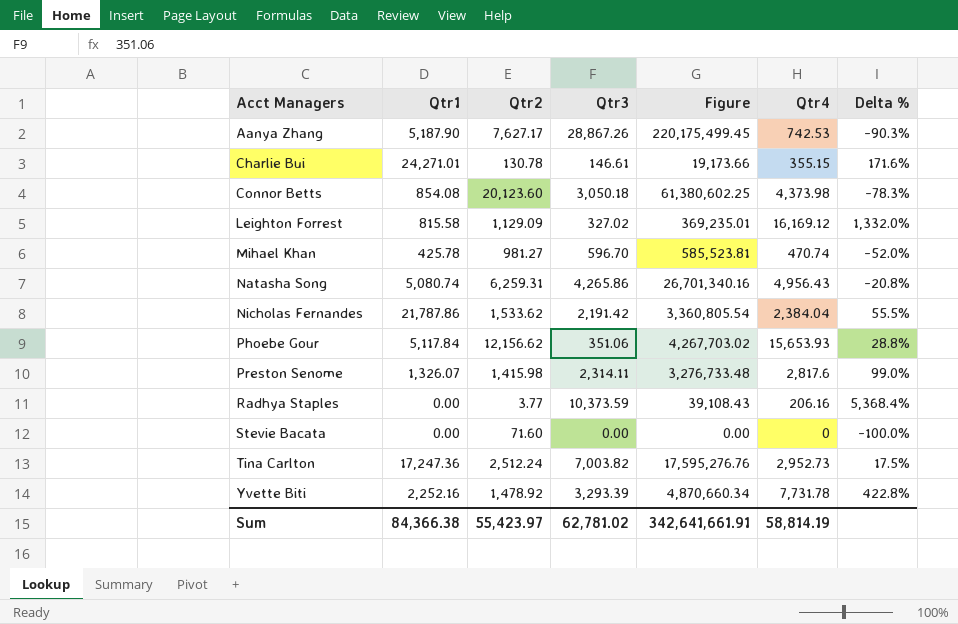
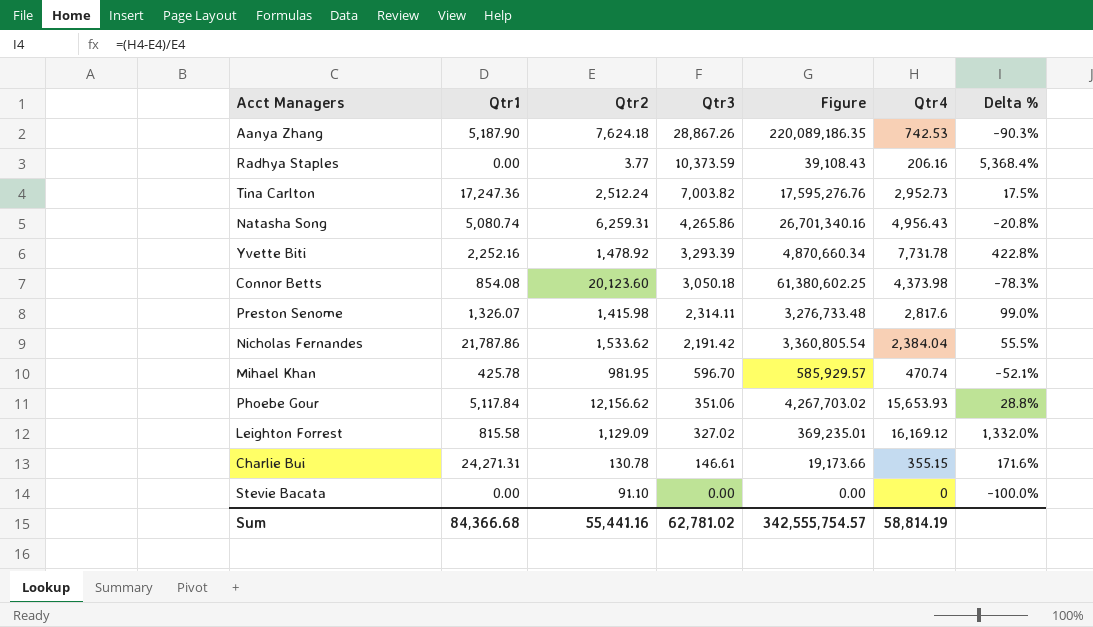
row order: Acct Managers ascending -> Qtr3 descending
Aanya Zhang | Qtr2: 7,627.17 -> 7,624.18
Aanya Zhang | Figure: 220,175,499.45 -> 220,089,186.35
Mihael Khan | Qtr2: 981.27 -> 981.95
Mihael Khan | Figure: 585,523.81 -> 585,929.57
Mihael Khan | Delta %: -52.0% -> -52.1%
Charlie Bui | Qtr1: 24,271.01 -> 24,271.31
Stevie Bacata | Qtr2: 71.60 -> 91.10
Sum | Qtr1: 84,366.38 -> 84,366.68
Sum | Qtr2: 55,423.97 -> 55,441.16
Sum | Figure: 342,641,661.91 -> 342,555,754.57

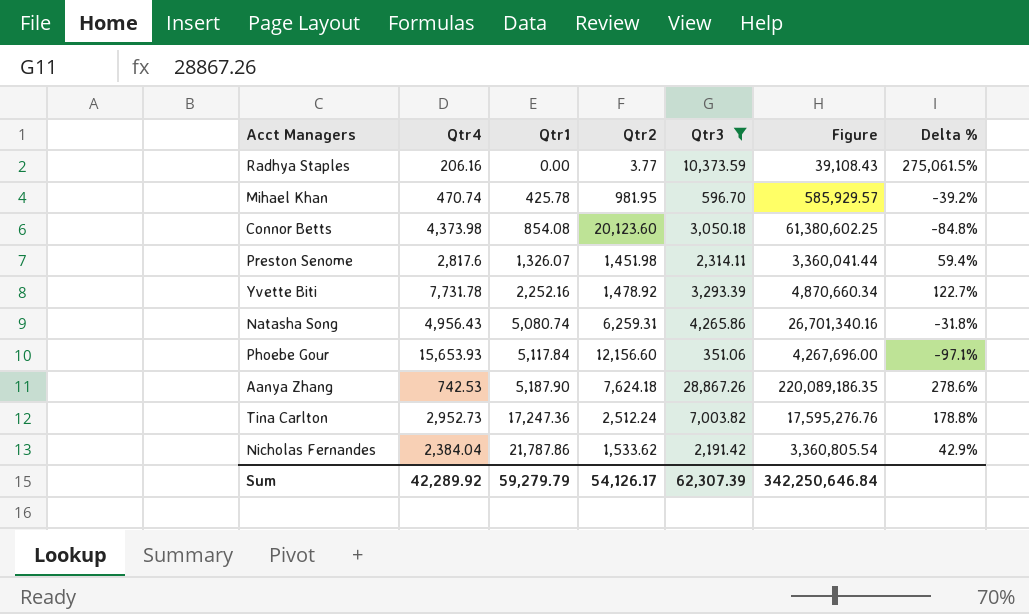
filter: none -> Qtr3 >= 351.06
row order: Qtr3 descending -> Qtr1 ascending
column Qtr4 | position: 6 -> 2
column Delta % | formula: ([Qtr4] - [Qtr2]) / [Qtr2] -> ([Qtr3] - [Qtr2]) / [Qtr2]
Preston Senome | Qtr2: 1,415.98 -> 1,451.98
Preston Senome | Figure: 3,276,733.48 -> 3,360,041.44
Phoebe Gour | Qtr2: 12,156.62 -> 12,156.60
Phoebe Gour | Figure: 4,267,703.02 -> 4,267,696.00
Sum | Qtr4: 58,814.19 -> 42,289.92
Sum | Qtr1: 84,366.68 -> 59,279.79
Sum | Qtr2: 55,441.16 -> 54,126.17
Sum | Qtr3: 62,781.02 -> 62,307.39
Sum | Figure: 342,555,754.57 -> 342,250,646.84

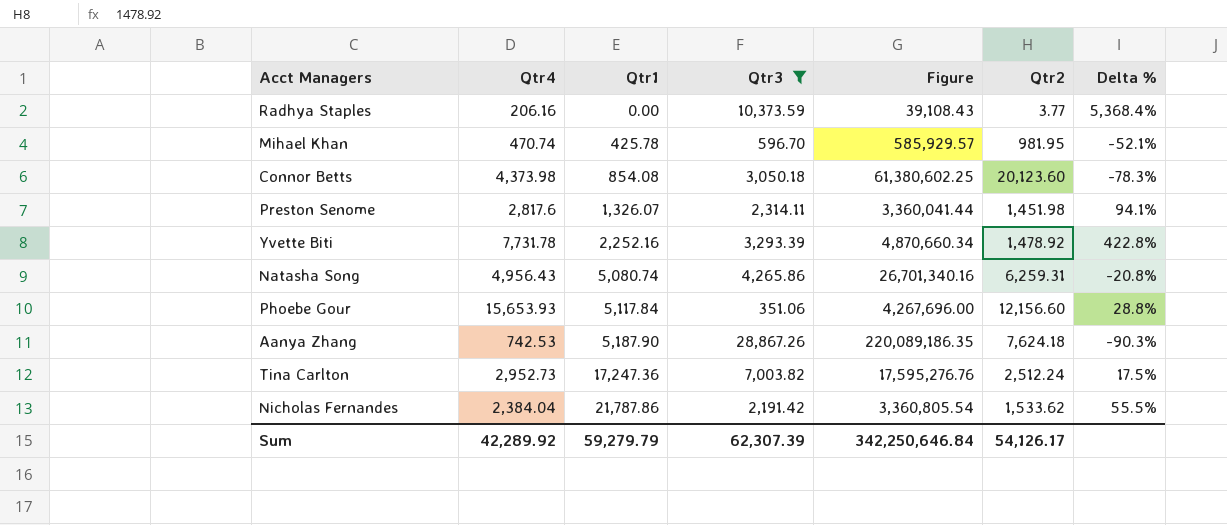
column Qtr2 | position: 4 -> 6
column Delta % | formula: ([Qtr3] - [Qtr2]) / [Qtr2] -> ([Qtr4] - [Qtr2]) / [Qtr2]

